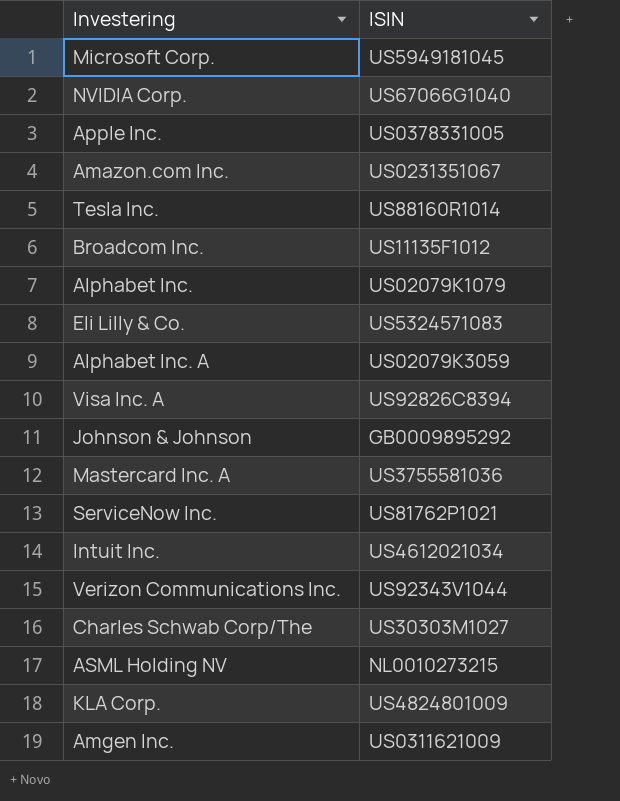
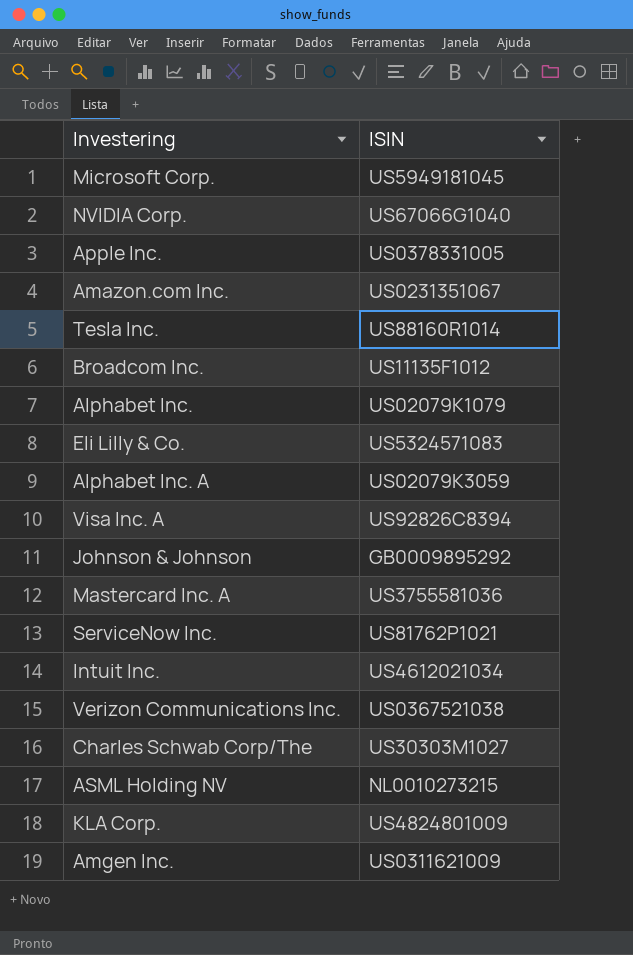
Verizon Communications Inc. | ISIN: US92343V1044 -> US0367521038

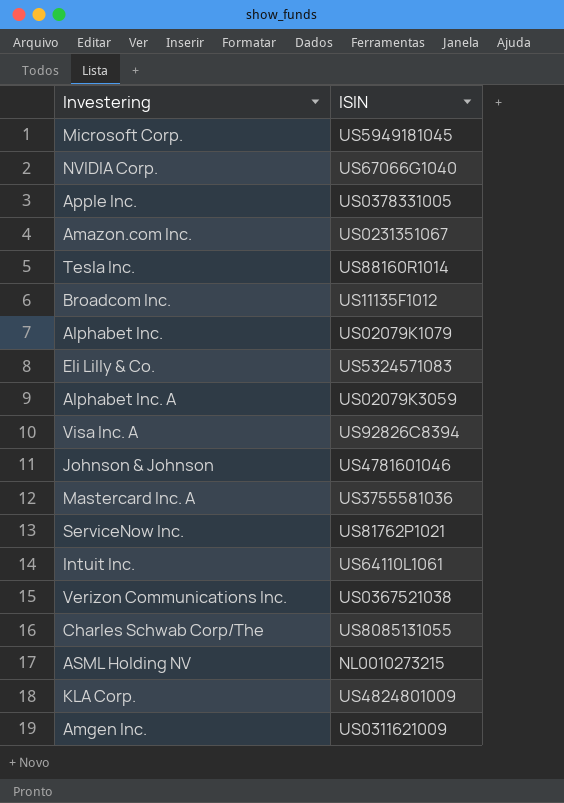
Johnson & Johnson | ISIN: GB0009895292 -> US4781601046
Intuit Inc. | ISIN: US4612021034 -> US64110L1061
Charles Schwab Corp/The | ISIN: US30303M1027 -> US8085131055

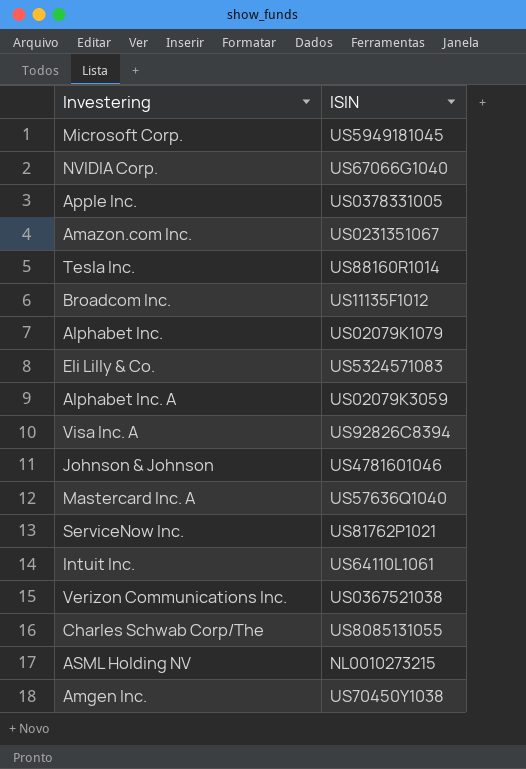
row KLA Corp.: US4824801009 -> none
Mastercard Inc. A | ISIN: US3755581036 -> US57636Q1040
Amgen Inc. | ISIN: US0311621009 -> US70450Y1038

